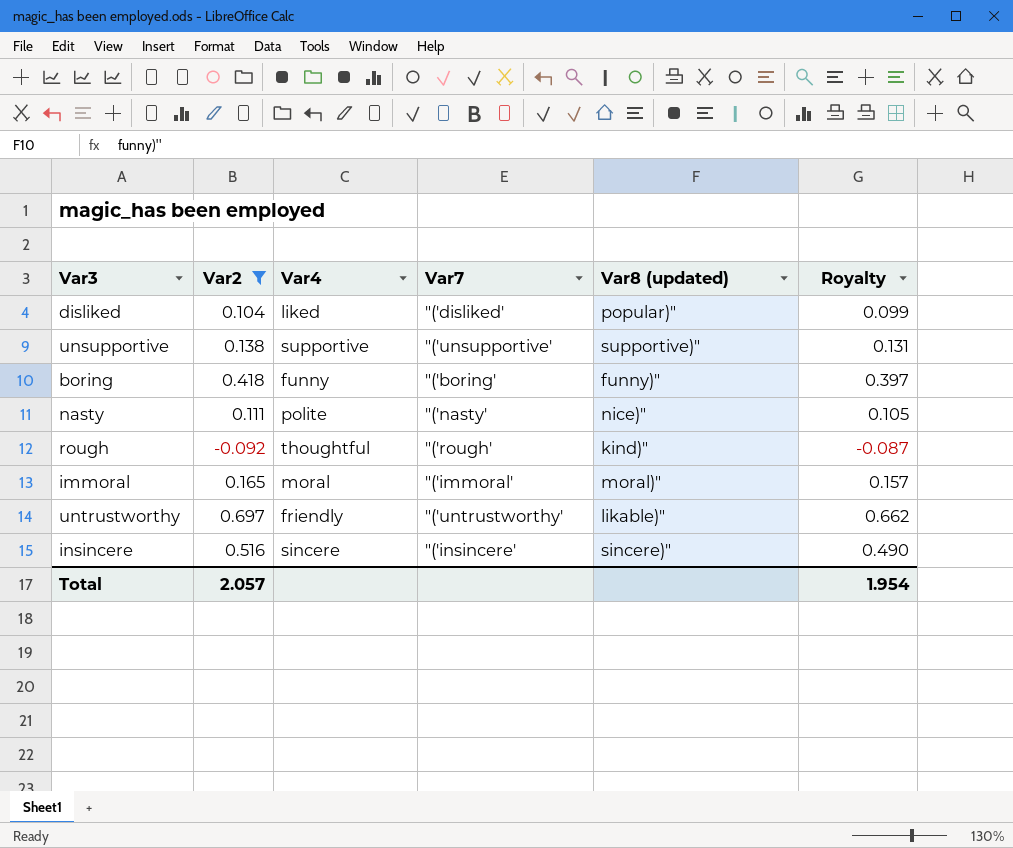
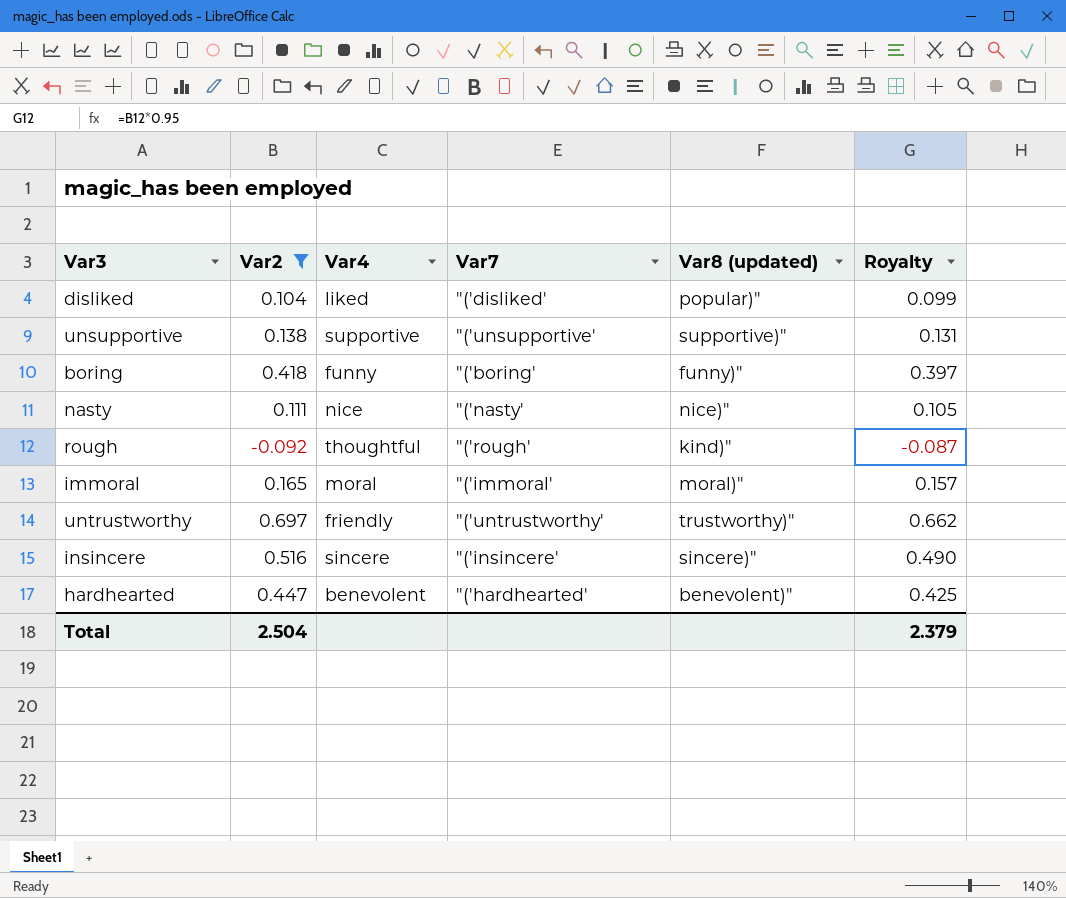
nasty | Var4: polite -> nice
untrustworthy | Var8 (updated): likable)" -> trustworthy)"
row hardhearted: none -> 0.447 | benevolent | "('hardhearted' | benevolent)" | 0.425
Total | Var2: 2.057 -> 2.504
Total | Royalty: 1.954 -> 2.379

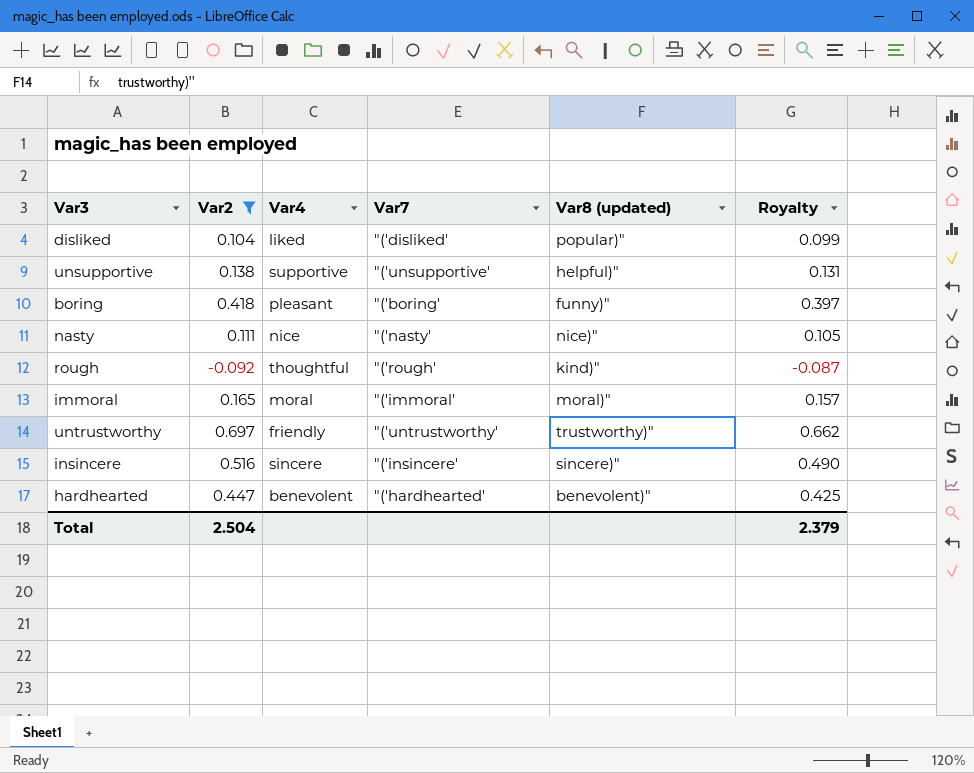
unsupportive | Var8 (updated): supportive)" -> helpful)"
boring | Var4: funny -> pleasant

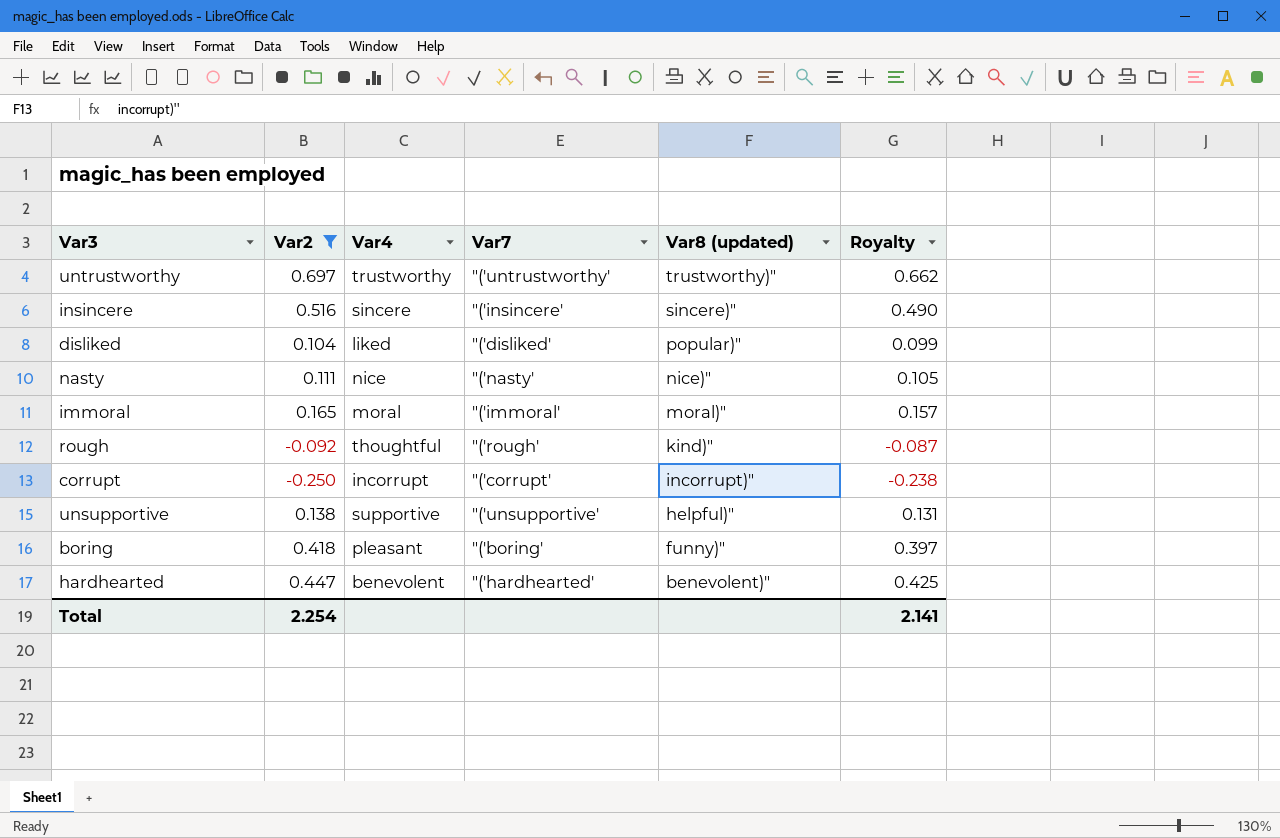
row order: none -> Var8 (updated) descending
untrustworthy | Var4: friendly -> trustworthy
row corrupt: none -> -0.250 | incorrupt | "('corrupt' | incorrupt)" | -0.238
Total | Var2: 2.504 -> 2.254
Total | Royalty: 2.379 -> 2.141

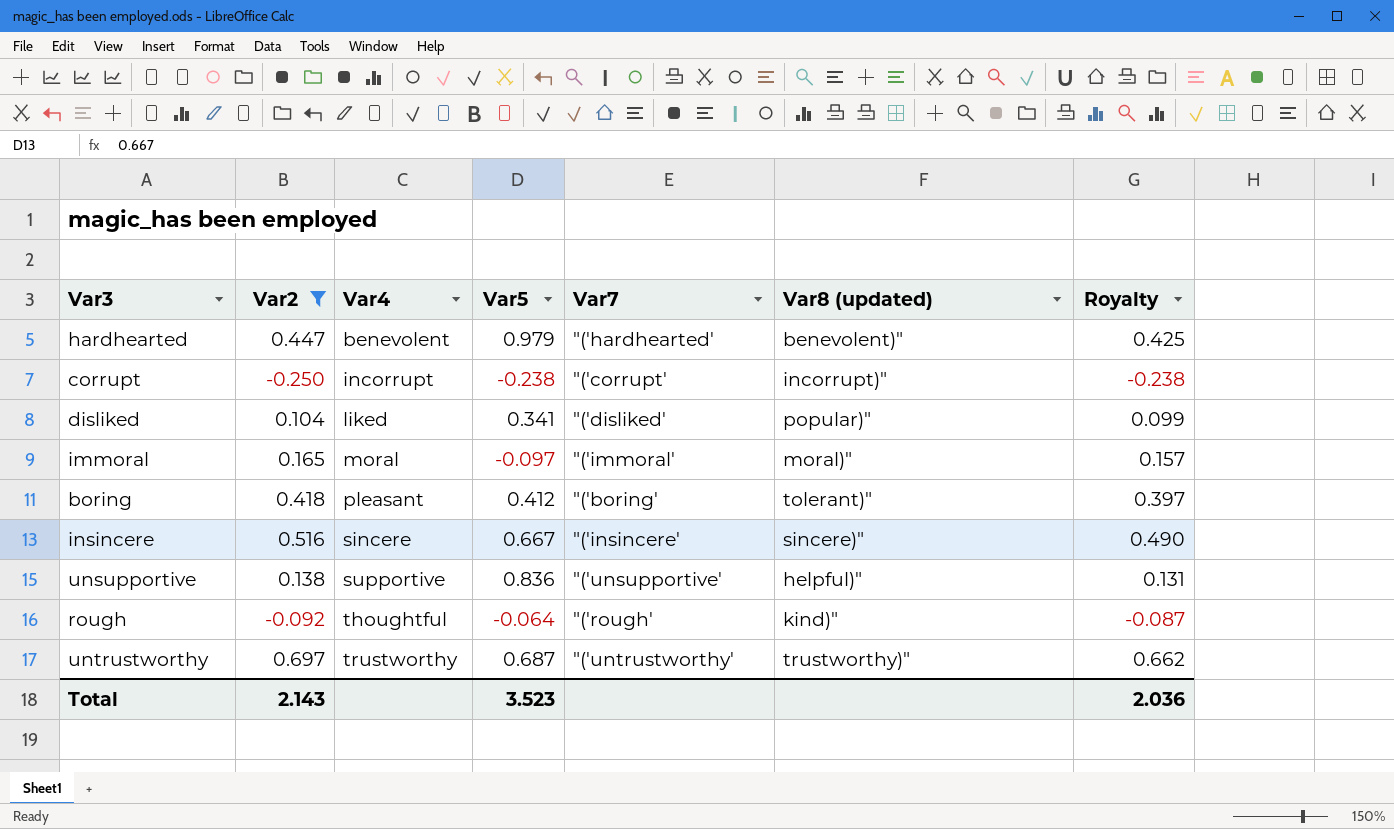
row order: Var8 (updated) descending -> Var4 ascending
column Var5 | position: none -> 4
row nasty: 0.111 | nice | "('nasty' | nice)" | 0.105 -> none
boring | Var8 (updated): funny)" -> tolerant)"
Total | Var2: 2.254 -> 2.143
Total | Royalty: 2.141 -> 2.036

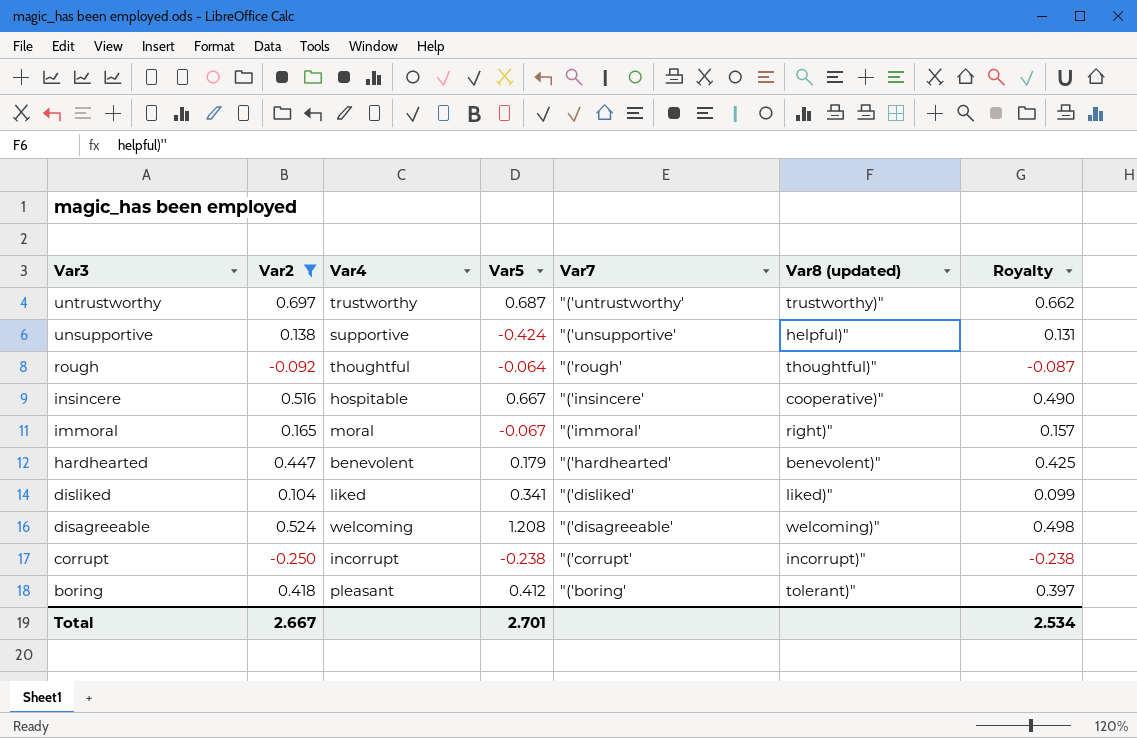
row order: Var4 ascending -> Var3 descending
unsupportive | Var5: 0.836 -> -0.424
rough | Var8 (updated): kind)" -> thoughtful)"
insincere | Var4: sincere -> hospitable
insincere | Var8 (updated): sincere)" -> cooperative)"
immoral | Var5: -0.097 -> -0.067
immoral | Var8 (updated): moral)" -> right)"
hardhearted | Var5: 0.979 -> 0.179
disliked | Var8 (updated): popular)" -> liked)"
row disagreeable: none -> 0.524 | welcoming | 1.208 | "('disagreeable' | welcoming)" | 0.498
Total | Var2: 2.143 -> 2.667
Total | Var5: 3.523 -> 2.701
Total | Royalty: 2.036 -> 2.534

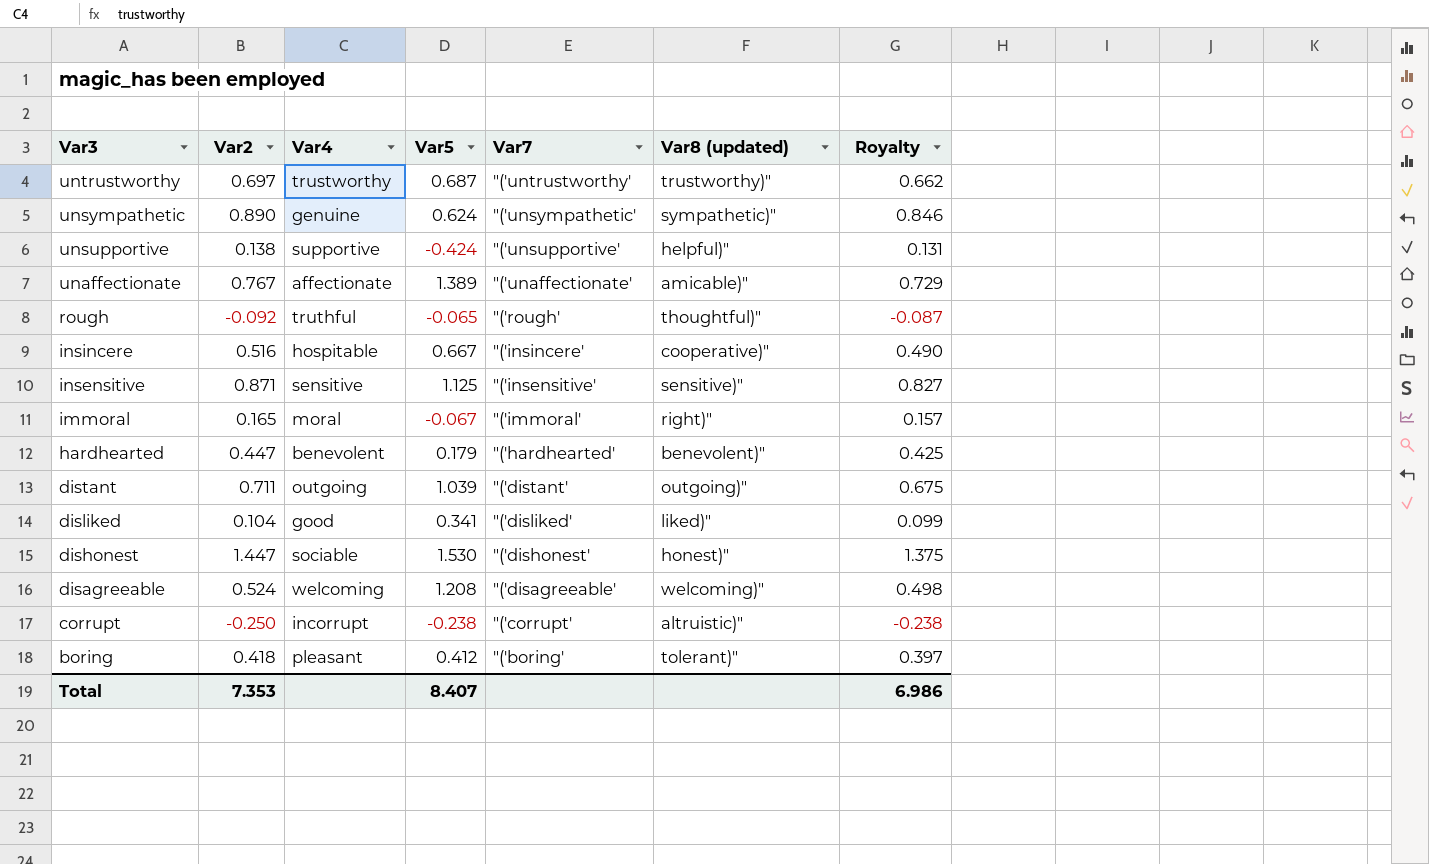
filter: Var2 <= 0.697 -> none
rough | Var4: thoughtful -> truthful
rough | Var5: -0.064 -> -0.065
disliked | Var4: liked -> good
corrupt | Var8 (updated): incorrupt)" -> altruistic)"
Total | Var2: 2.667 -> 7.353
Total | Var5: 2.701 -> 8.407
Total | Royalty: 2.534 -> 6.986

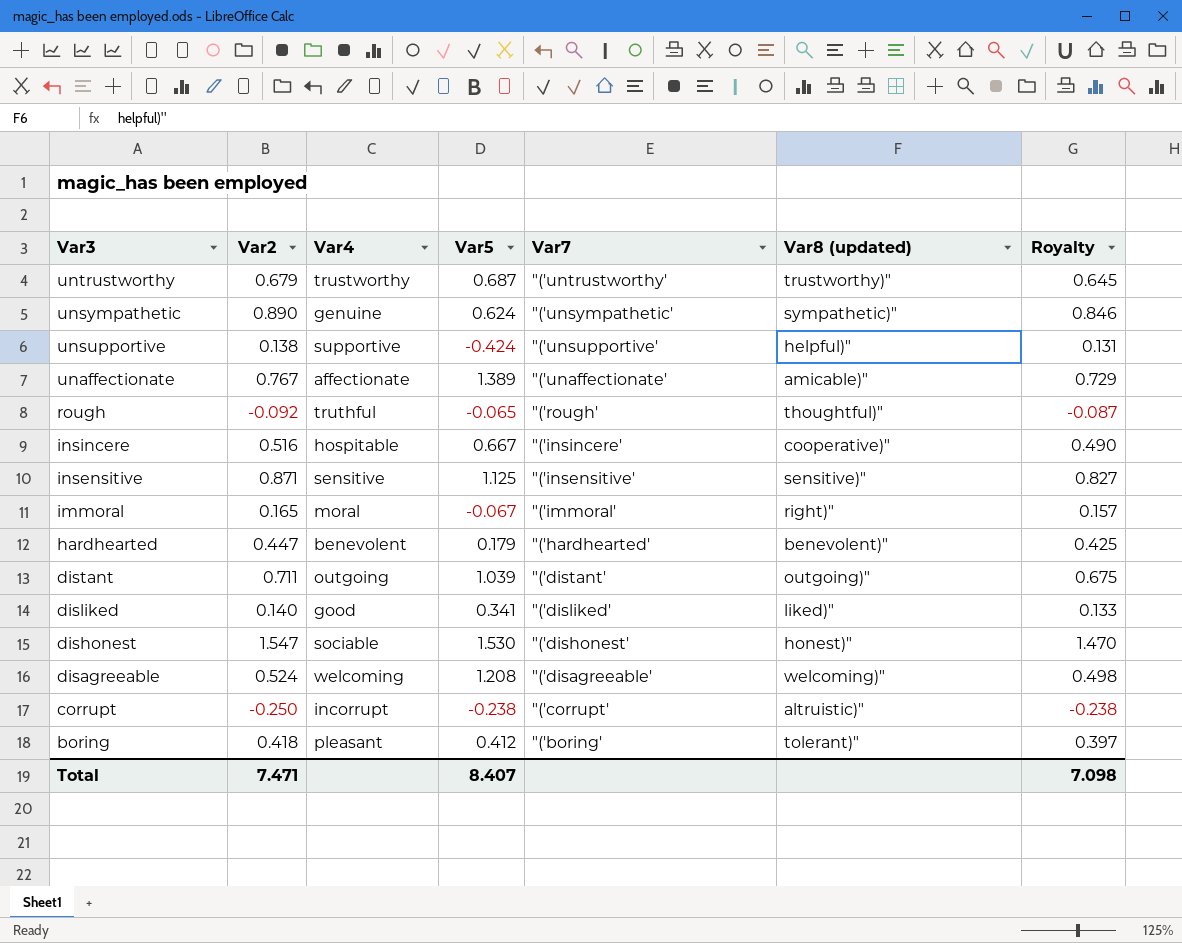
untrustworthy | Var2: 0.697 -> 0.679
untrustworthy | Royalty: 0.662 -> 0.645
disliked | Var2: 0.104 -> 0.140
disliked | Royalty: 0.099 -> 0.133
dishonest | Var2: 1.447 -> 1.547
dishonest | Royalty: 1.375 -> 1.470
Total | Var2: 7.353 -> 7.471
Total | Royalty: 6.986 -> 7.098

